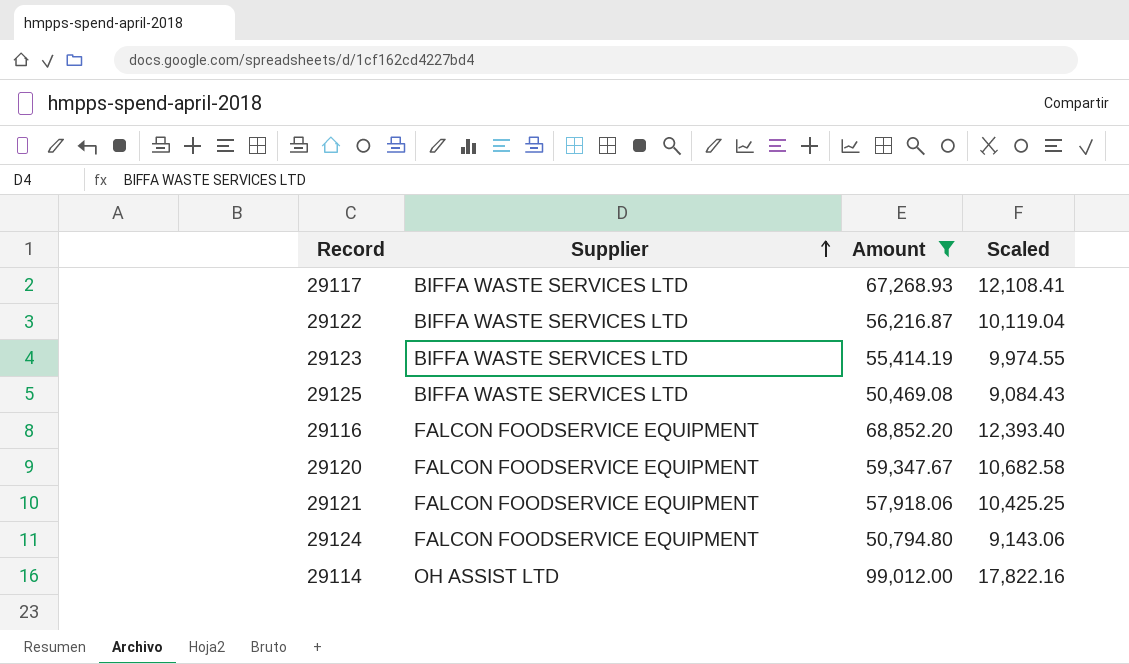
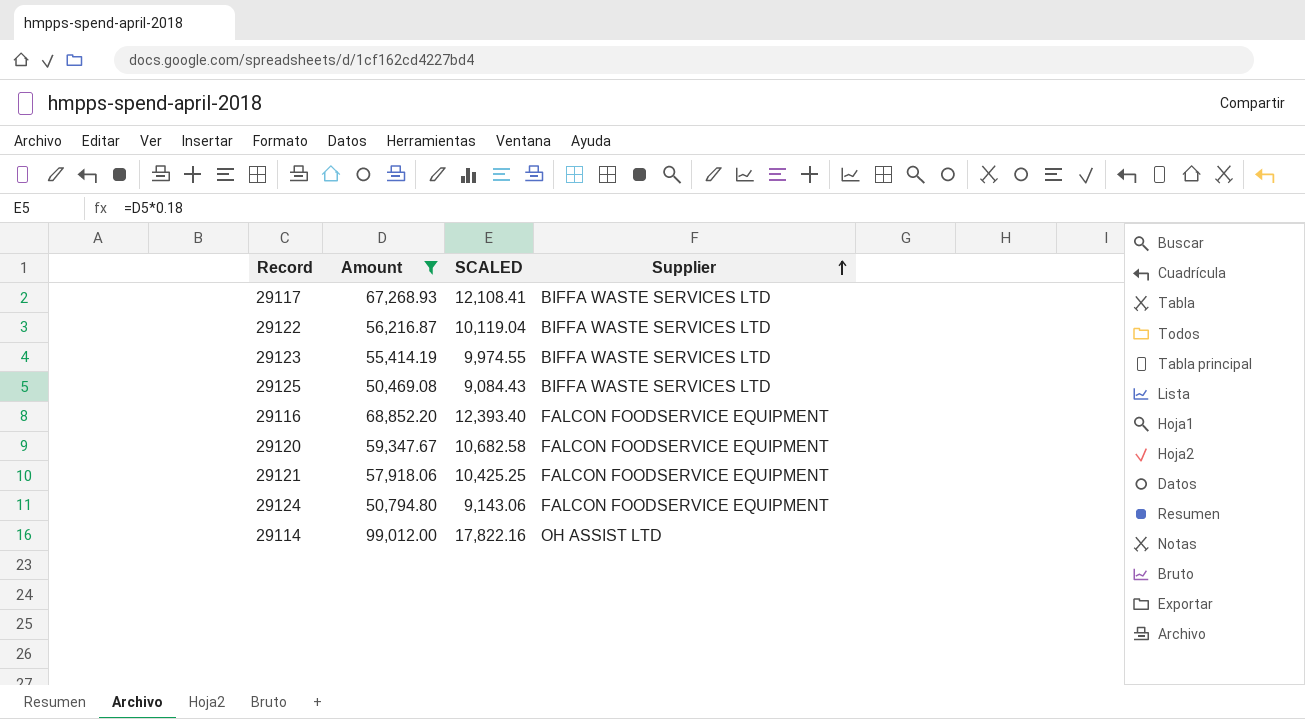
column name: Scaled -> SCALED
column Supplier | position: 2 -> 4

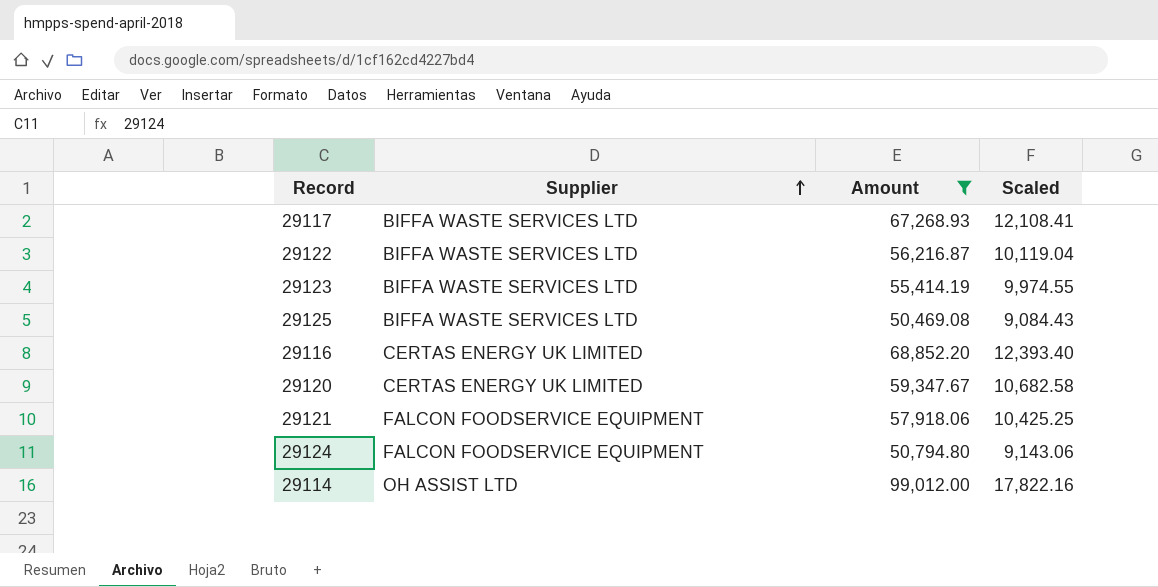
column Supplier | position: 4 -> 2
column name: SCALED -> Scaled
29116 | Supplier: FALCON FOODSERVICE EQUIPMENT -> CERTAS ENERGY UK LIMITED
29120 | Supplier: FALCON FOODSERVICE EQUIPMENT -> CERTAS ENERGY UK LIMITED

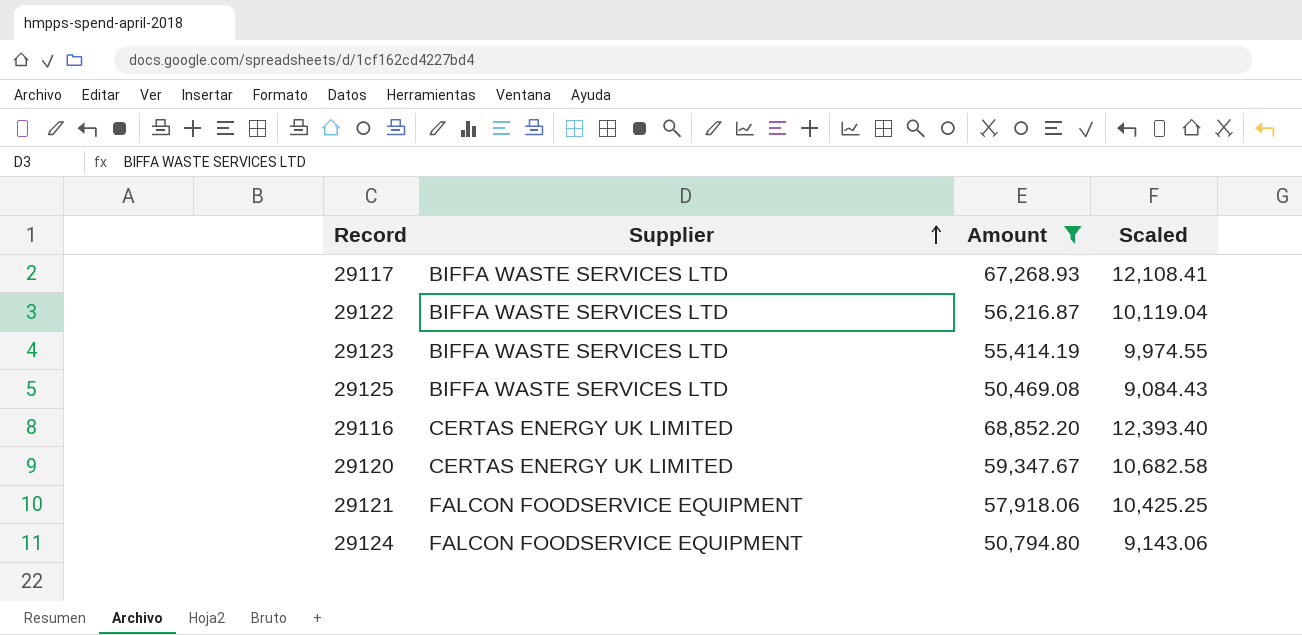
row 29114: OH ASSIST LTD | 99,012.00 | 17,822.16 -> none

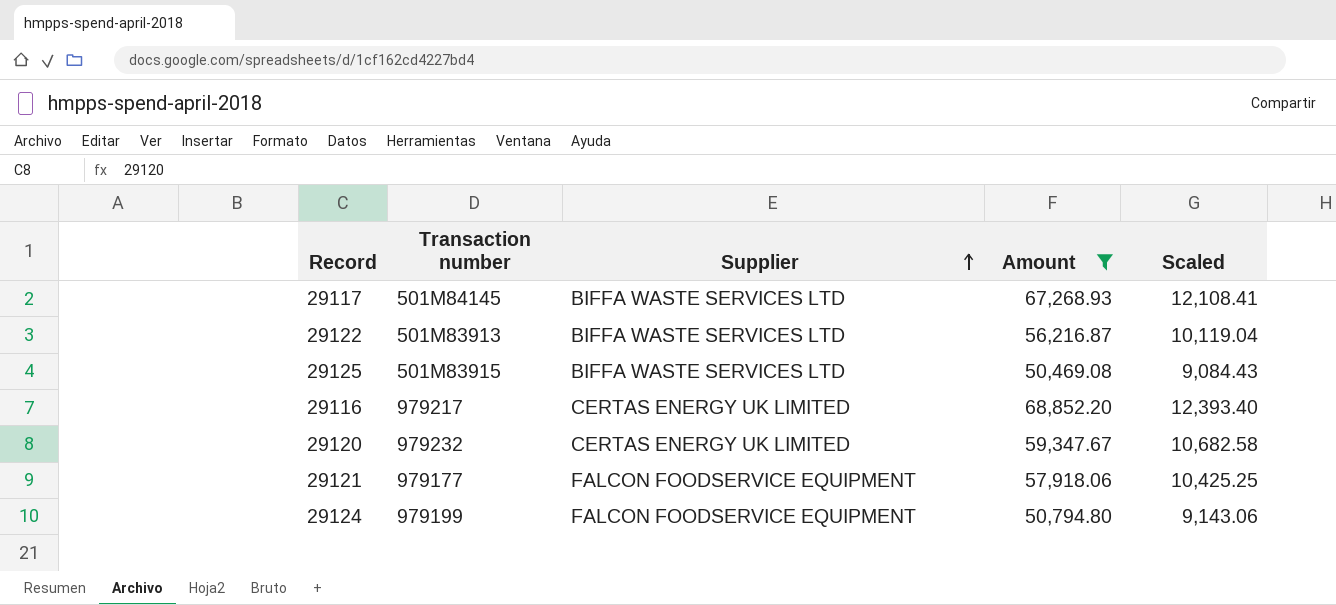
column Transaction number | position: none -> 2
row 29123: BIFFA WASTE SERVICES LTD | 55,414.19 | 9,974.55 -> none

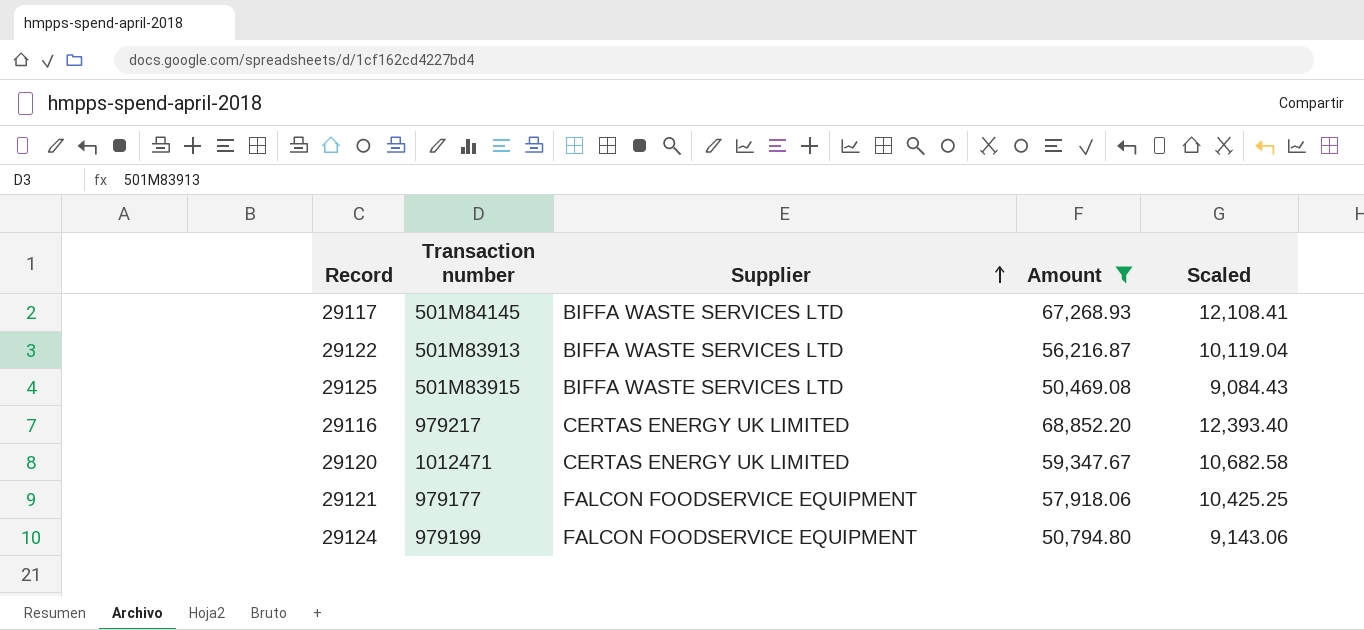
29120 | Transaction number: 979232 -> 1012471

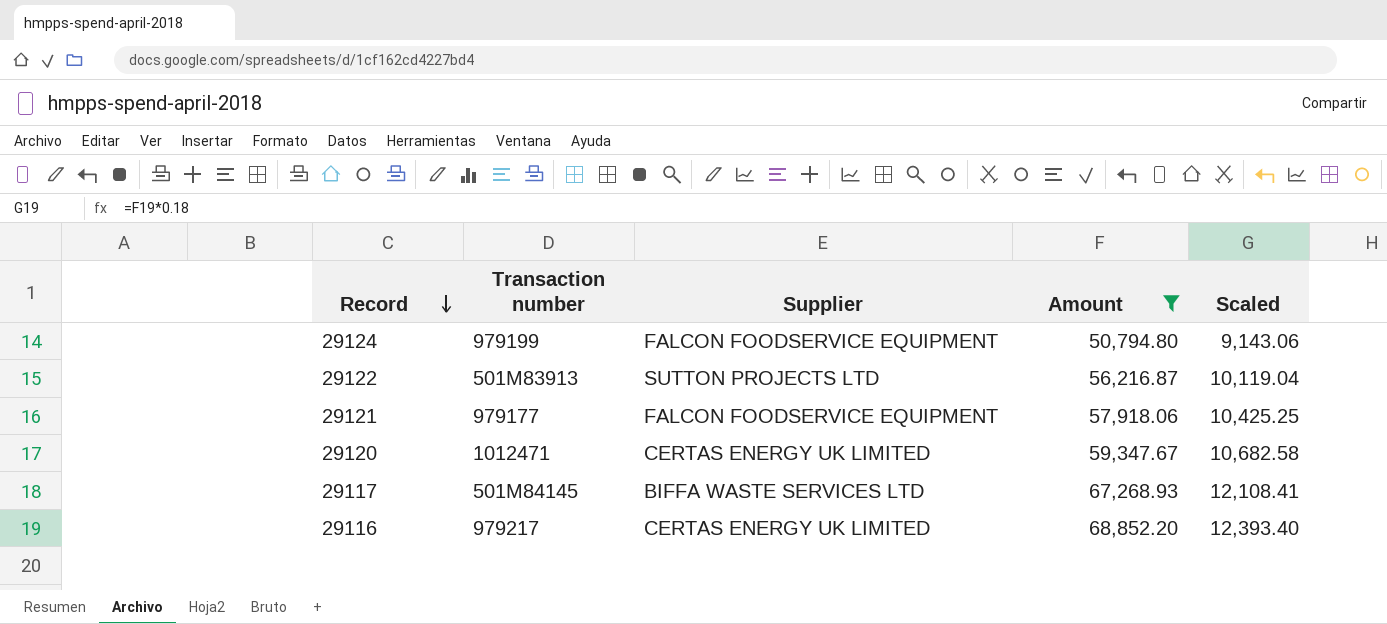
row order: Supplier ascending -> Record descending
row 29125: 501M83915 | BIFFA WASTE SERVICES LTD | 50,469.08 | 9,084.43 -> none
29122 | Supplier: BIFFA WASTE SERVICES LTD -> SUTTON PROJECTS LTD

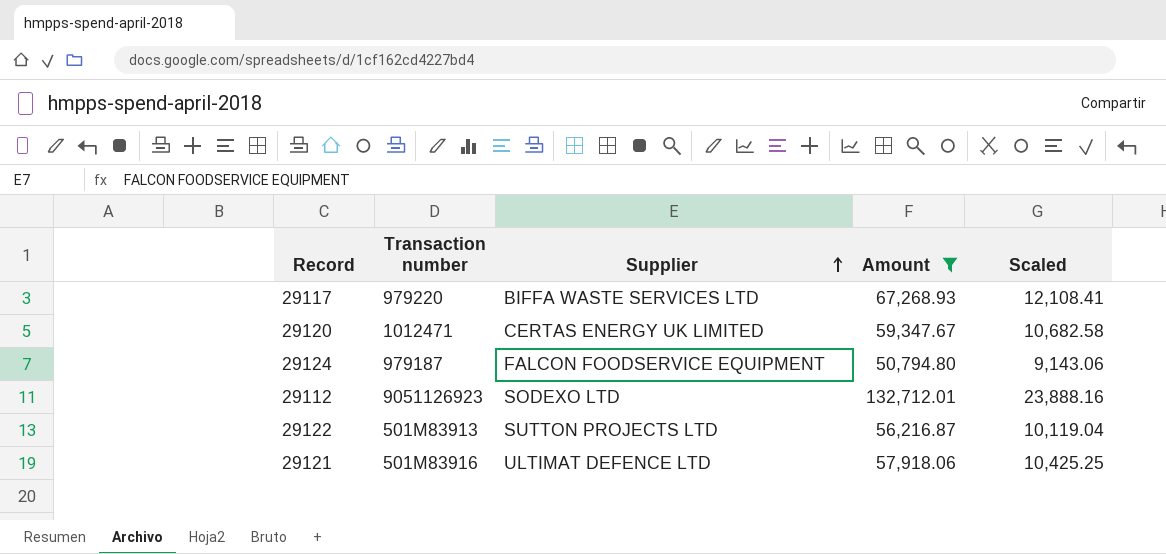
row order: Record descending -> Supplier ascending
row 29116: 979217 | CERTAS ENERGY UK LIMITED | 68,852.20 | 12,393.40 -> none
29117 | Transaction number: 501M84145 -> 979220
29124 | Transaction number: 979199 -> 979187
row 29112: none -> 9051126923 | SODEXO LTD | 132,712.01 | 23,888.16
29121 | Transaction number: 979177 -> 501M83916
29121 | Supplier: FALCON FOODSERVICE EQUIPMENT -> ULTIMAT DEFENCE LTD

